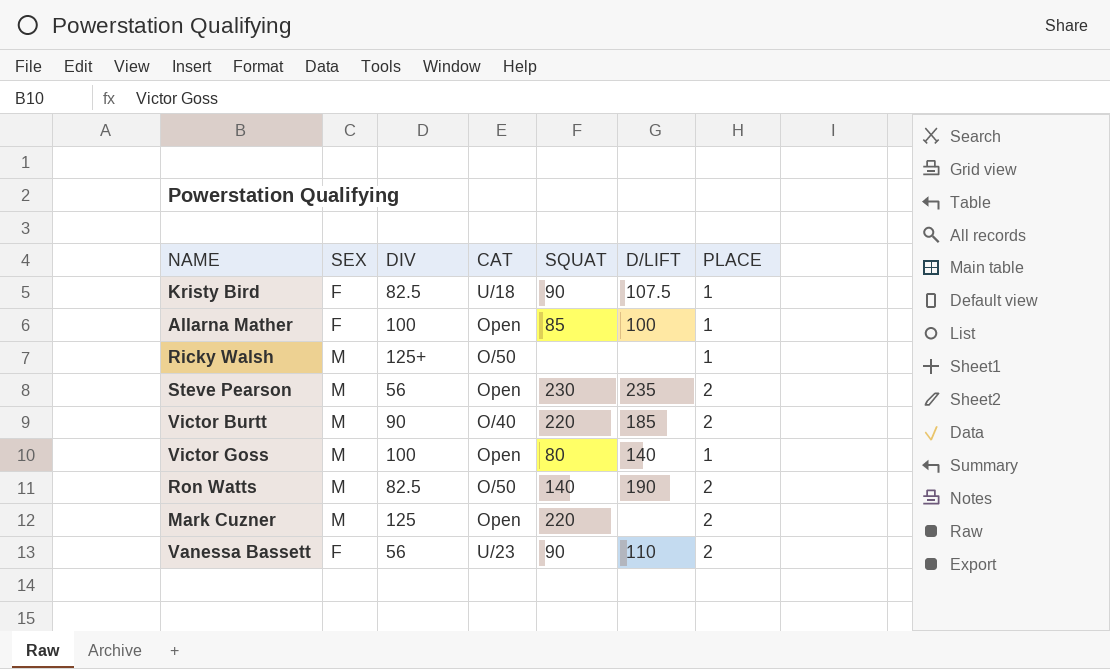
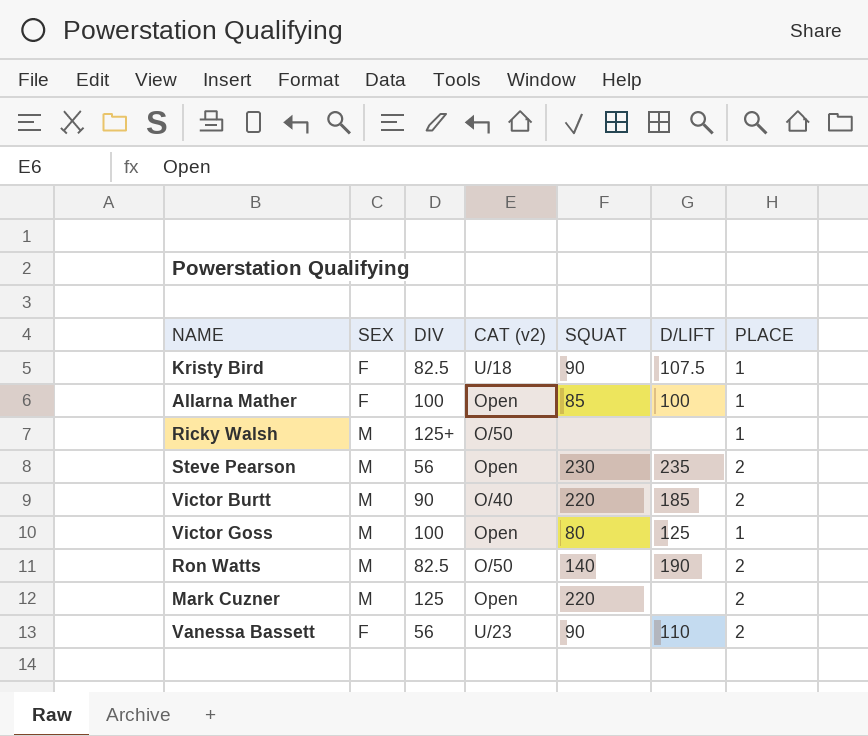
column name: CAT -> CAT (v2)
Victor Goss | D/LIFT: 140 -> 125

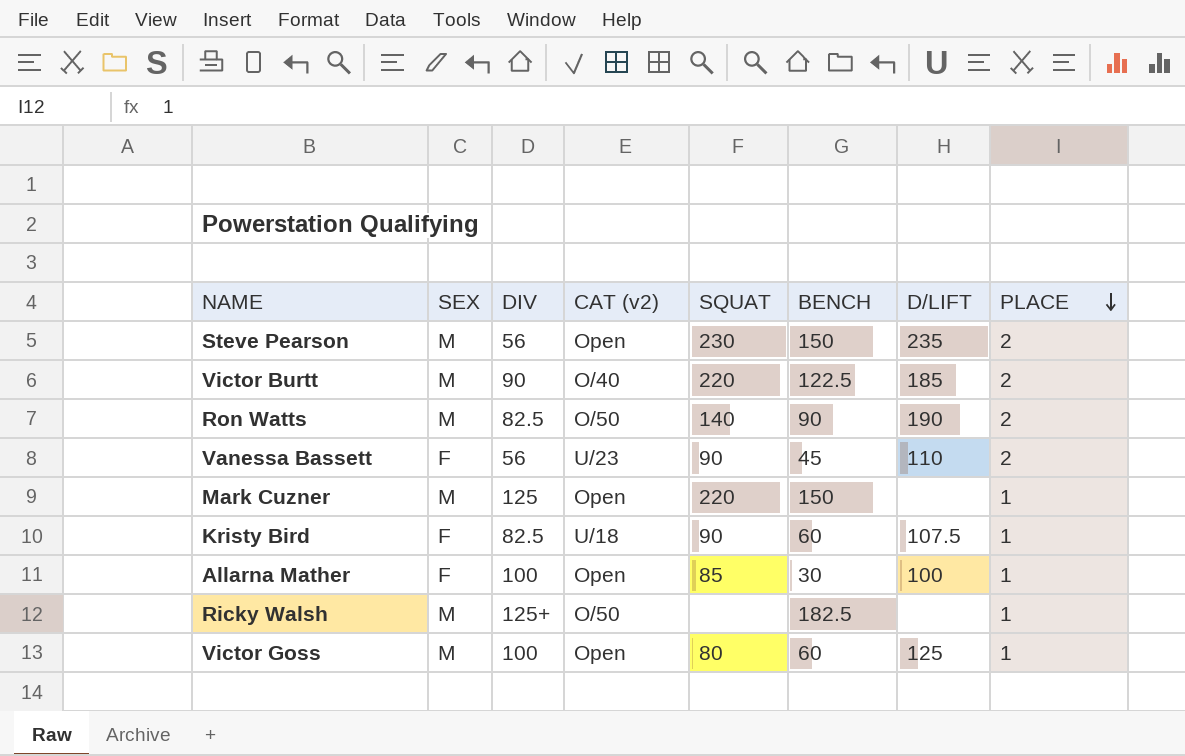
row order: none -> PLACE descending
column BENCH | position: none -> 6
Mark Cuzner | PLACE: 2 -> 1

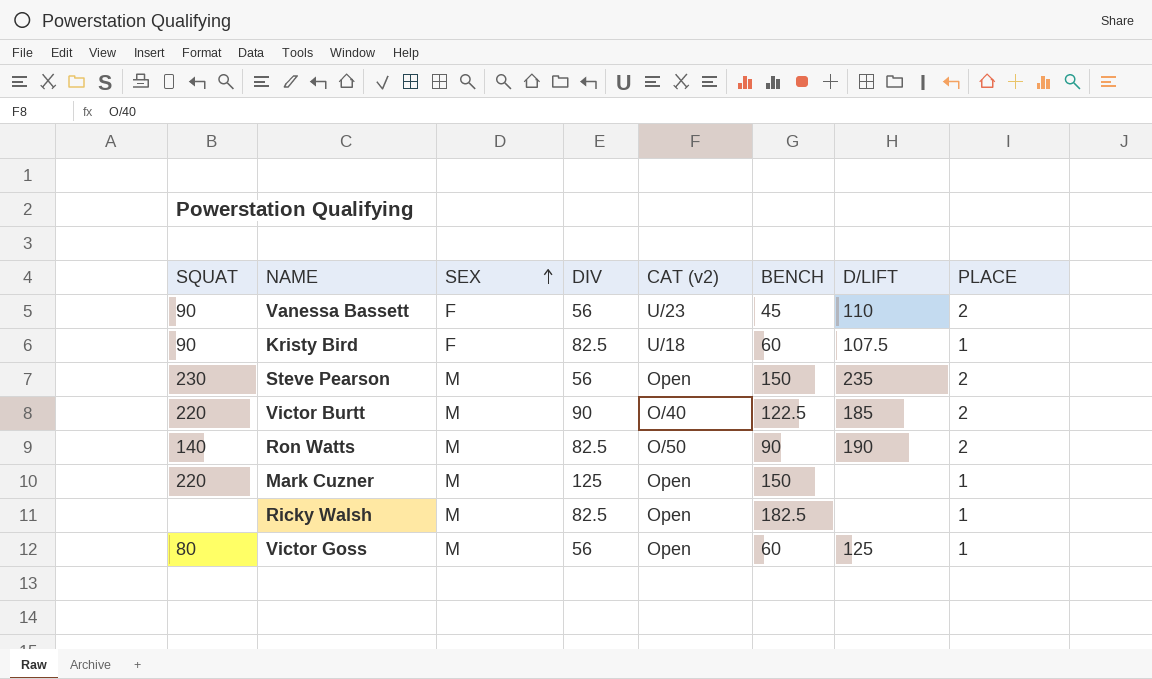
row order: PLACE descending -> SEX ascending
column SQUAT | position: 5 -> 1
row Allarna Mather: F | 100 | Open | 85 | 30 | 100 | 1 -> none
Ricky Walsh | DIV: 125+ -> 82.5
Ricky Walsh | CAT (v2): O/50 -> Open
Victor Goss | DIV: 100 -> 56

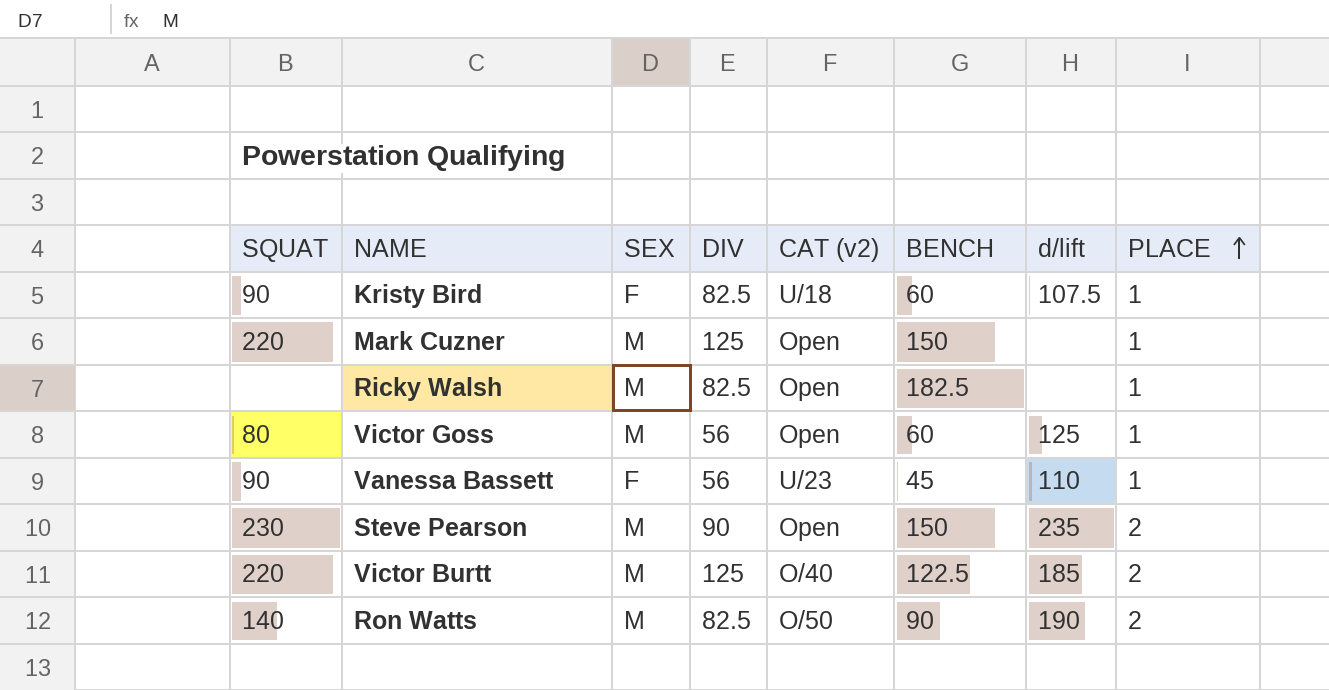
row order: SEX ascending -> PLACE ascending
column name: D/LIFT -> d/lift
Vanessa Bassett | PLACE: 2 -> 1
Steve Pearson | DIV: 56 -> 90
Victor Burtt | DIV: 90 -> 125

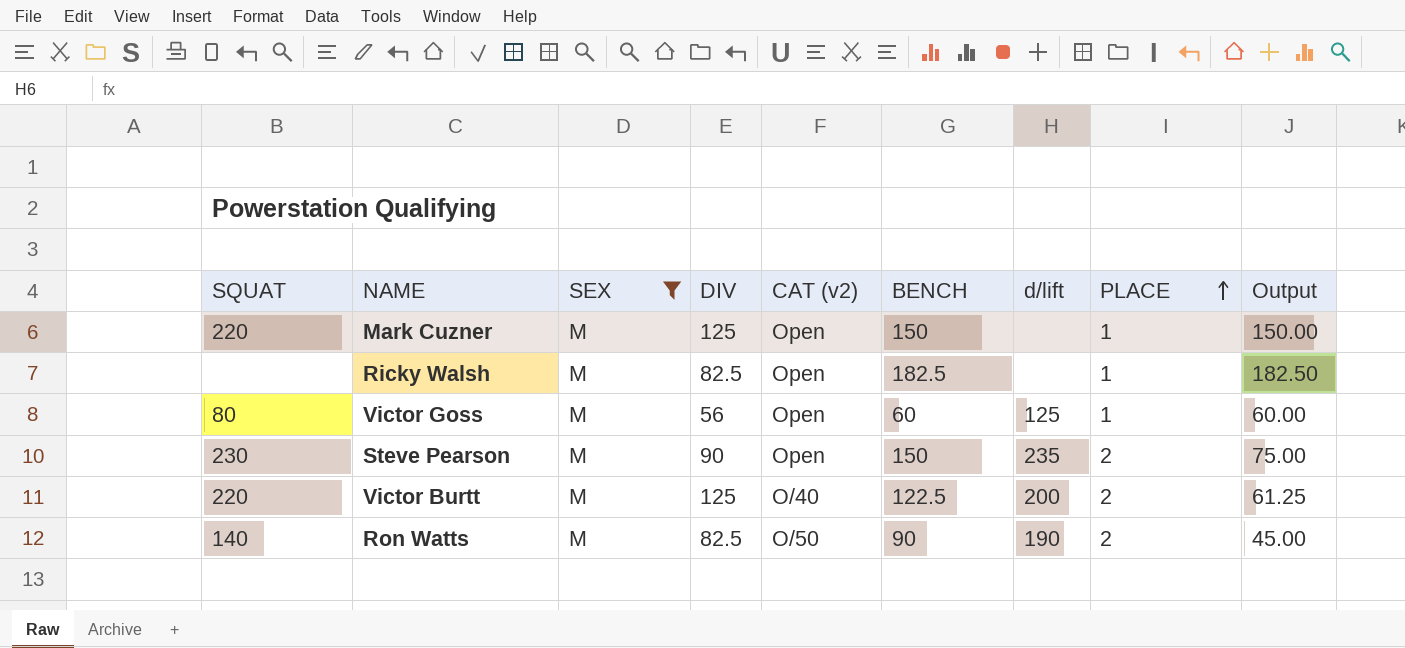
filter: none -> SEX = M
column Output | formula: none -> [BENCH] / [PLACE]
Victor Burtt | d/lift: 185 -> 200

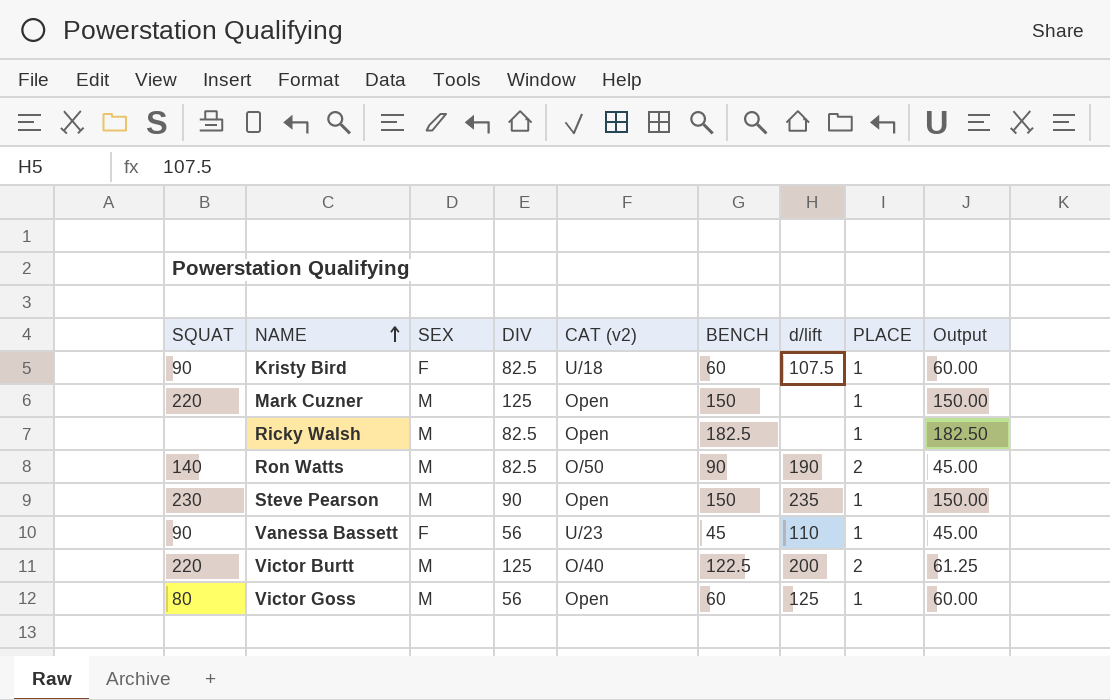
filter: SEX = M -> none
row order: PLACE ascending -> NAME ascending
Steve Pearson | PLACE: 2 -> 1
Steve Pearson | Output: 75.00 -> 150.00

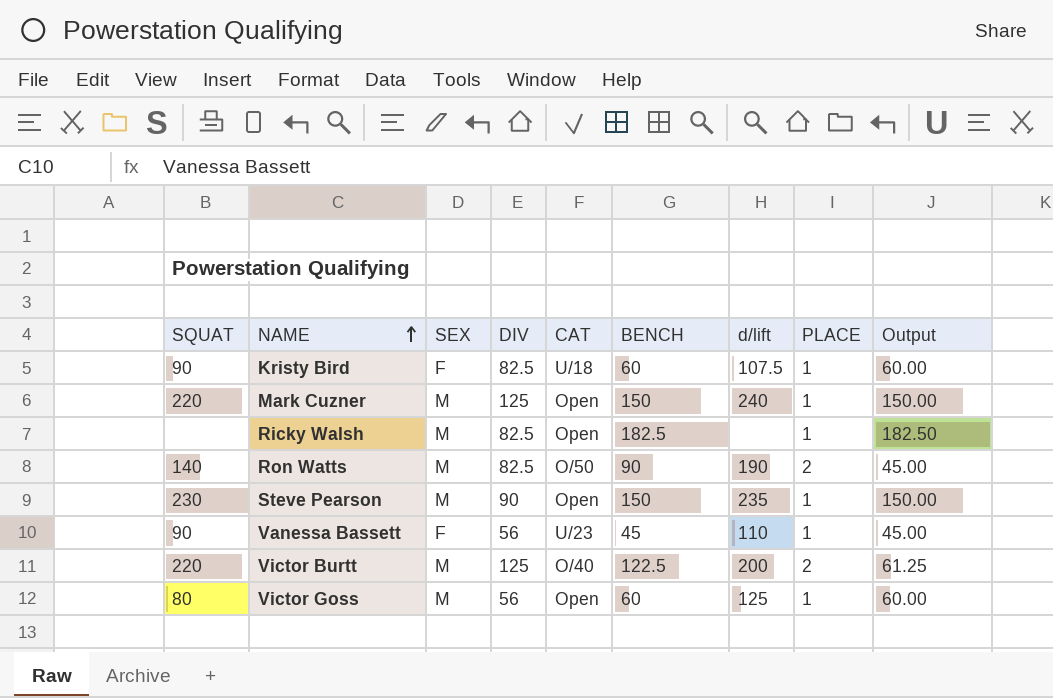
column name: CAT (v2) -> CAT
Mark Cuzner | d/lift: none -> 240

